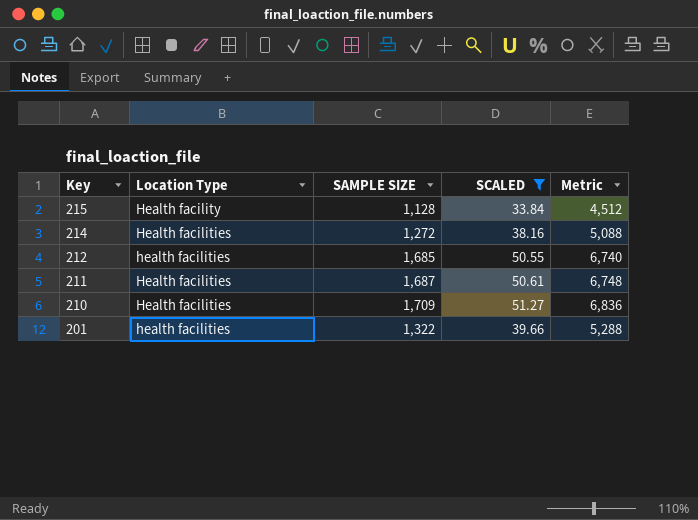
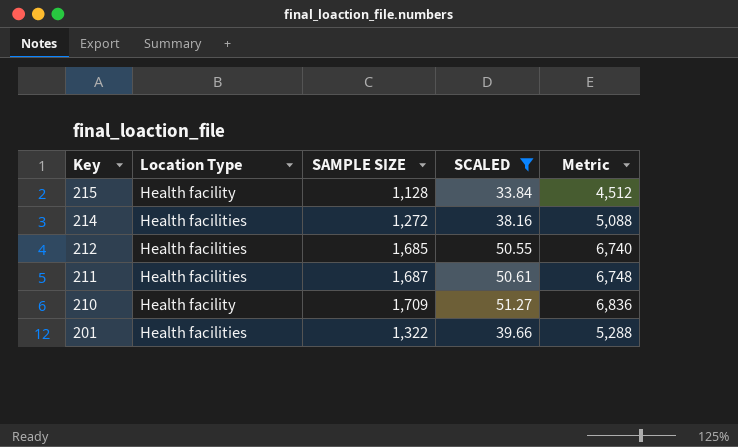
212 | Location Type: health facilities -> Health facilities
210 | Location Type: Health facilities -> Health facility
201 | Location Type: health facilities -> Health facilities

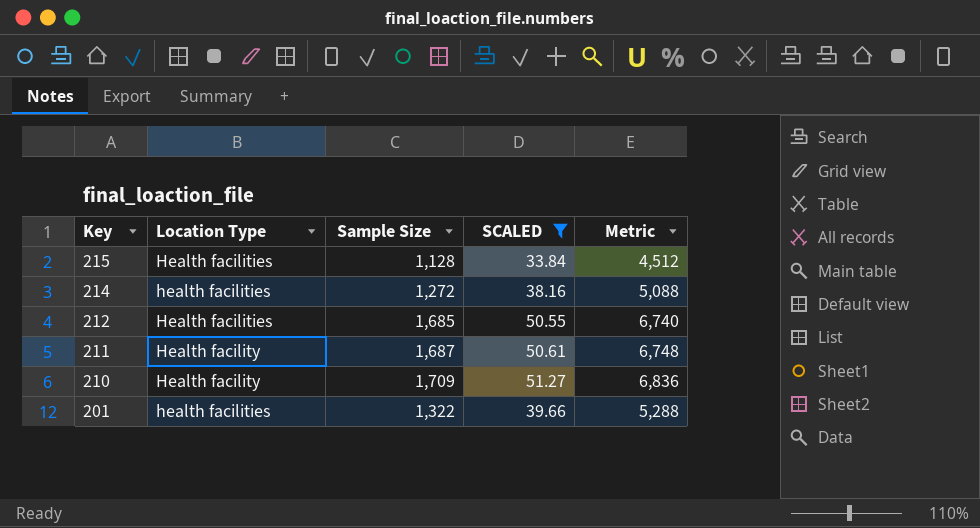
column name: SAMPLE SIZE -> Sample Size
215 | Location Type: Health facility -> Health facilities
214 | Location Type: Health facilities -> health facilities
211 | Location Type: Health facilities -> Health facility
201 | Location Type: Health facilities -> health facilities

